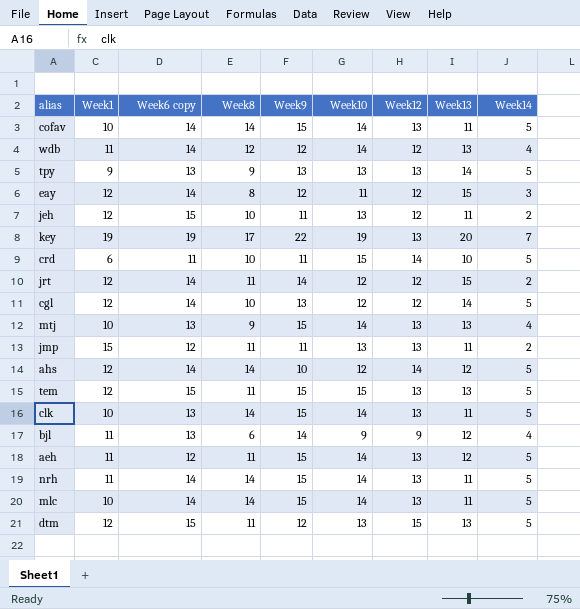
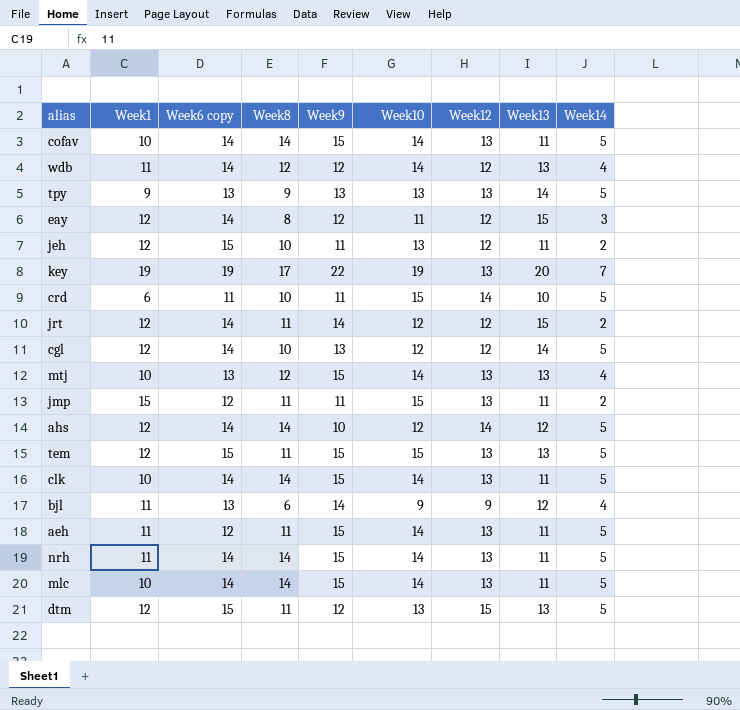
mtj | Week8: 9 -> 12
jmp | Week10: 13 -> 15
clk | Week6 copy: 13 -> 14
aeh | Week13: 12 -> 11

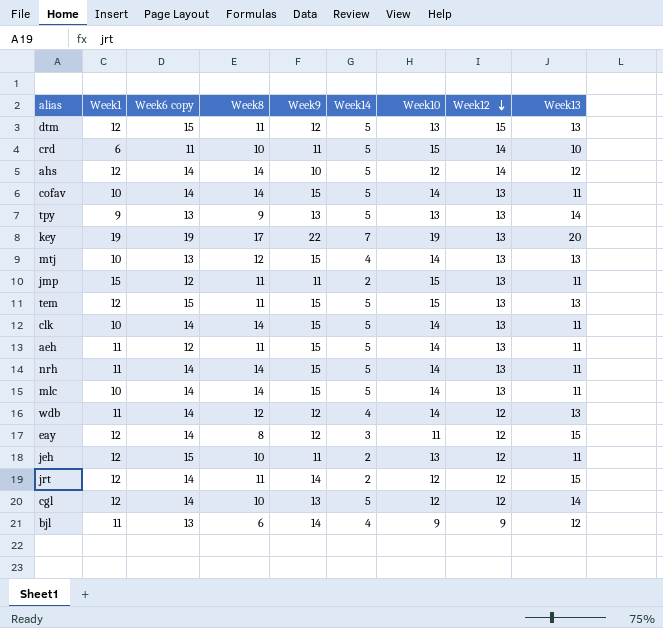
row order: none -> Week12 descending
column Week14 | position: 9 -> 6

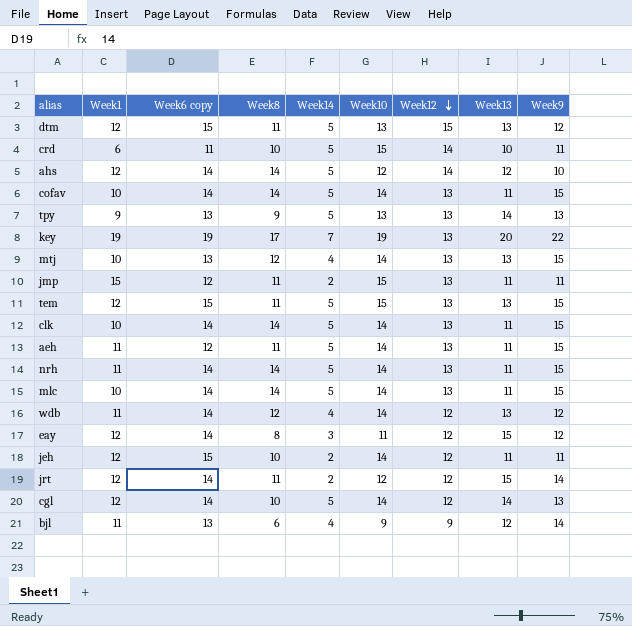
column Week9 | position: 5 -> 9
jeh | Week10: 13 -> 14
cgl | Week10: 12 -> 14

